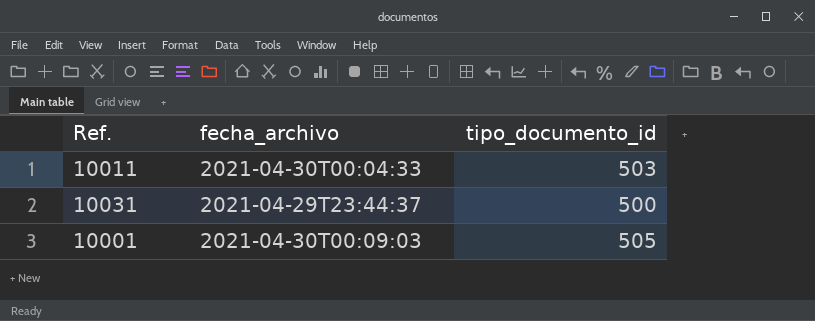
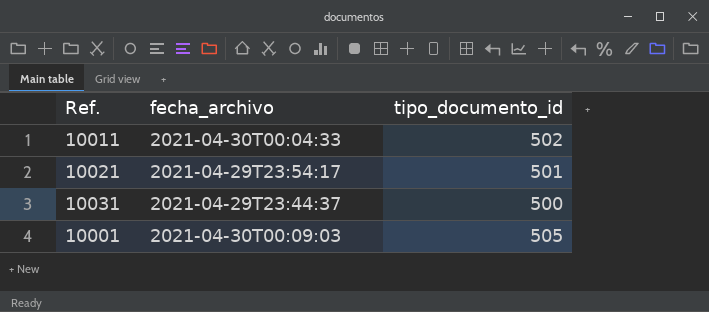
10011 | tipo_documento_id: 503 -> 502
row 10021: none -> 2021-04-29T23:54:17 | 501

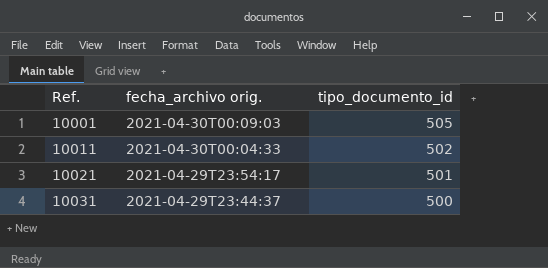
row order: none -> Ref. ascending
column name: fecha_archivo -> fecha_archivo orig.

